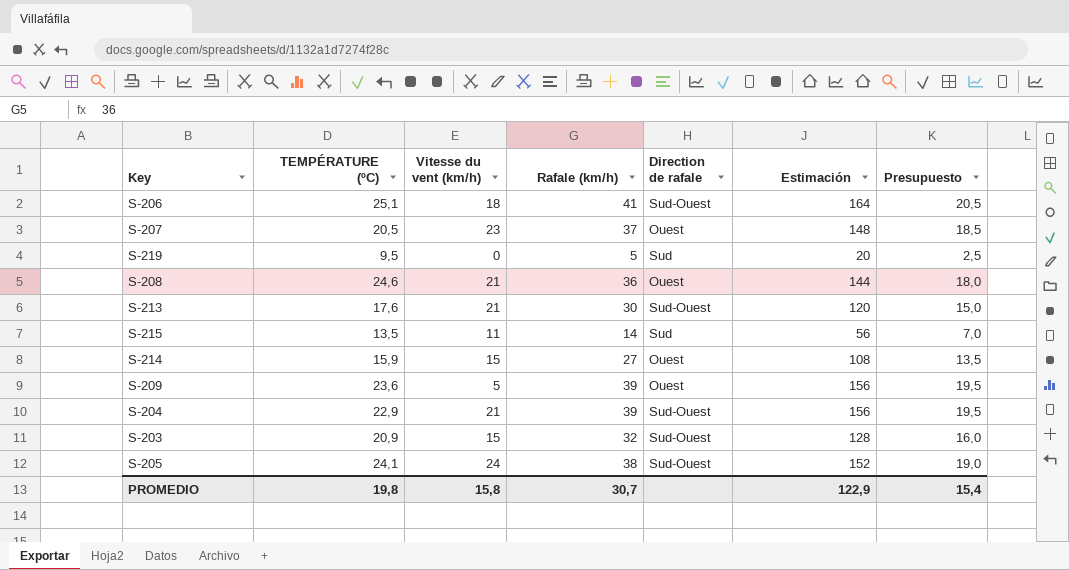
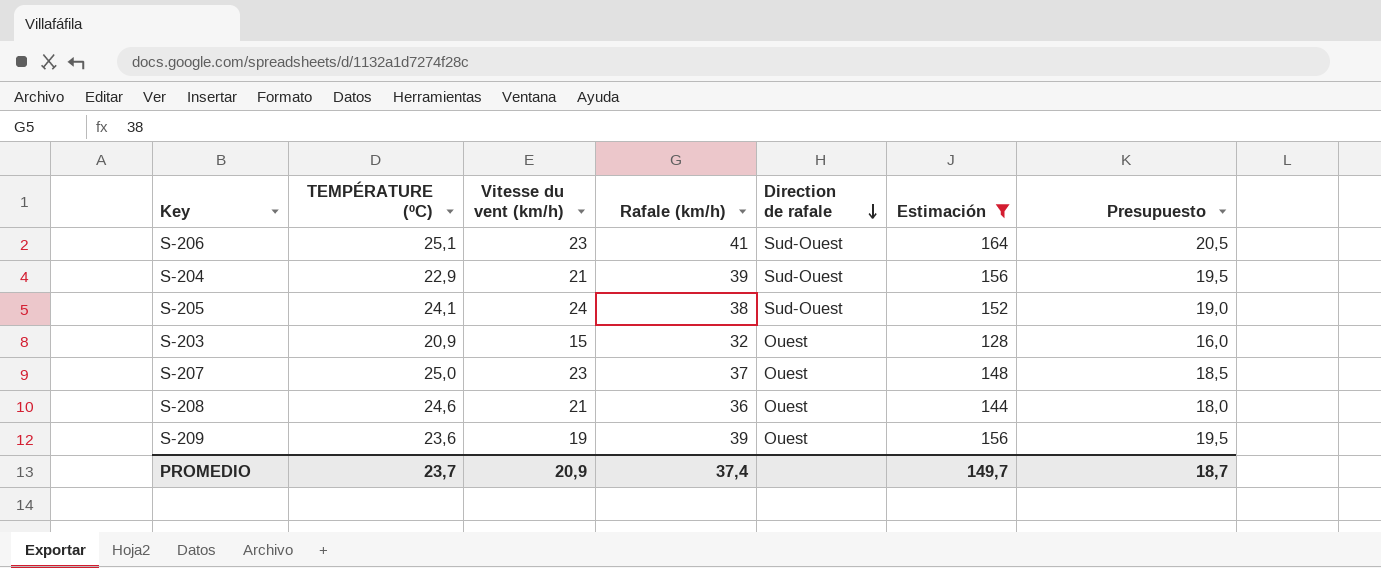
filter: none -> Estimación >= 128
row order: none -> Direction de rafale descending
S-206 | Vitesse du vent (km/h): 18 -> 23
S-203 | Direction de rafale: Sud-Ouest -> Ouest
S-207 | TEMPÉRATURE (ºC): 20,5 -> 25,0
S-209 | Vitesse du vent (km/h): 5 -> 19
PROMEDIO | TEMPÉRATURE (ºC): 19,8 -> 23,7
PROMEDIO | Vitesse du vent (km/h): 15,8 -> 20,9
PROMEDIO | Rafale (km/h): 30,7 -> 37,4
PROMEDIO | Estimación: 122,9 -> 149,7
PROMEDIO | Presupuesto: 15,4 -> 18,7

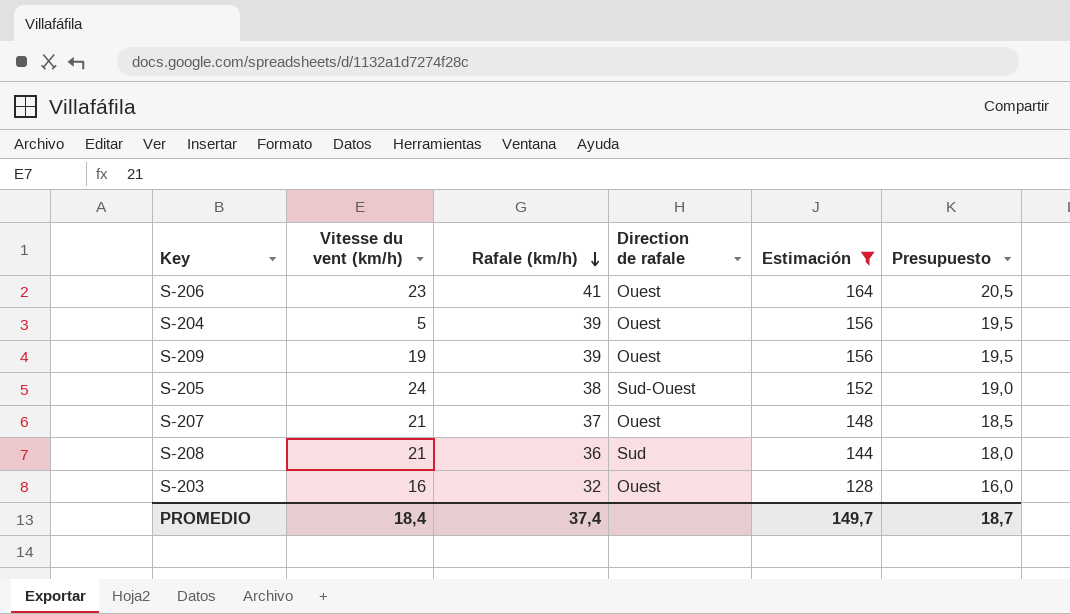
row order: Direction de rafale descending -> Rafale (km/h) descending
column TEMPÉRATURE (ºC) | position: 2 -> none
S-206 | Direction de rafale: Sud-Ouest -> Ouest
S-204 | Vitesse du vent (km/h): 21 -> 5
S-204 | Direction de rafale: Sud-Ouest -> Ouest
S-207 | Vitesse du vent (km/h): 23 -> 21
S-208 | Direction de rafale: Ouest -> Sud
S-203 | Vitesse du vent (km/h): 15 -> 16
PROMEDIO | Vitesse du vent (km/h): 20,9 -> 18,4

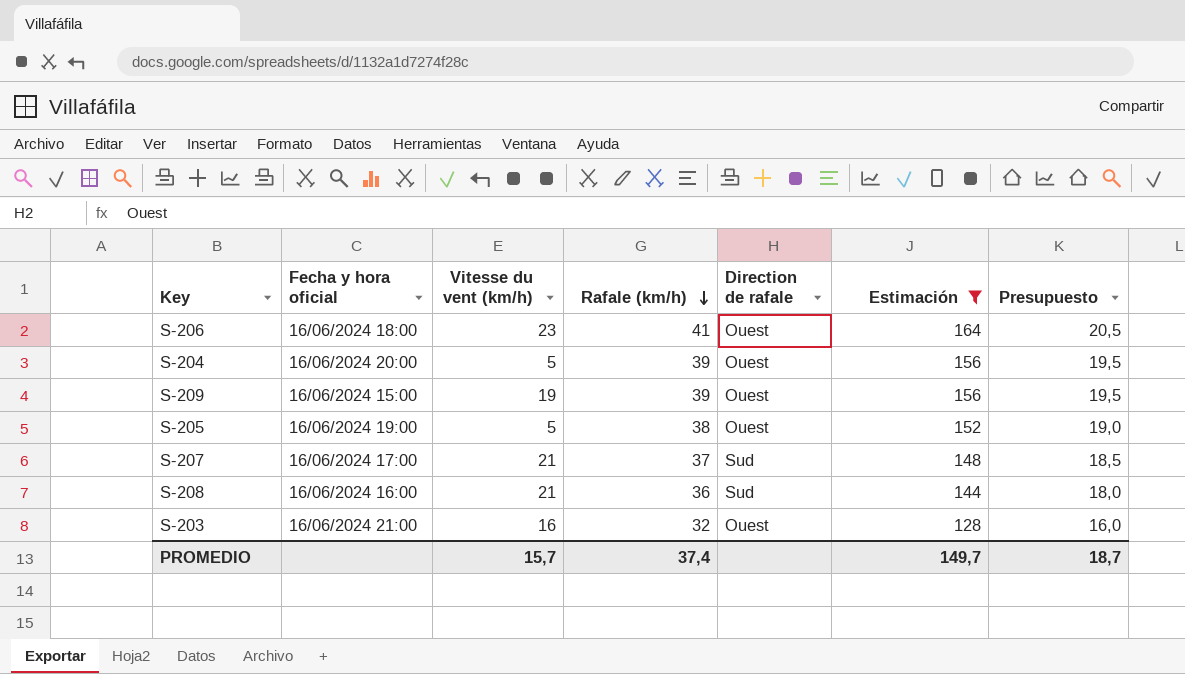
column Fecha y hora oficial | position: none -> 2
S-205 | Vitesse du vent (km/h): 24 -> 5
S-205 | Direction de rafale: Sud-Ouest -> Ouest
S-207 | Direction de rafale: Ouest -> Sud
PROMEDIO | Vitesse du vent (km/h): 18,4 -> 15,7

